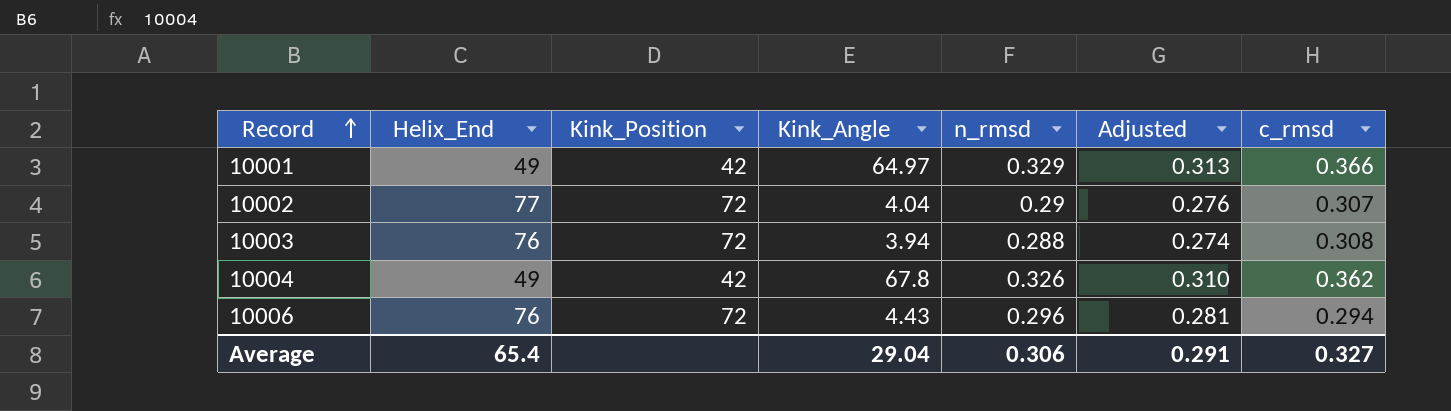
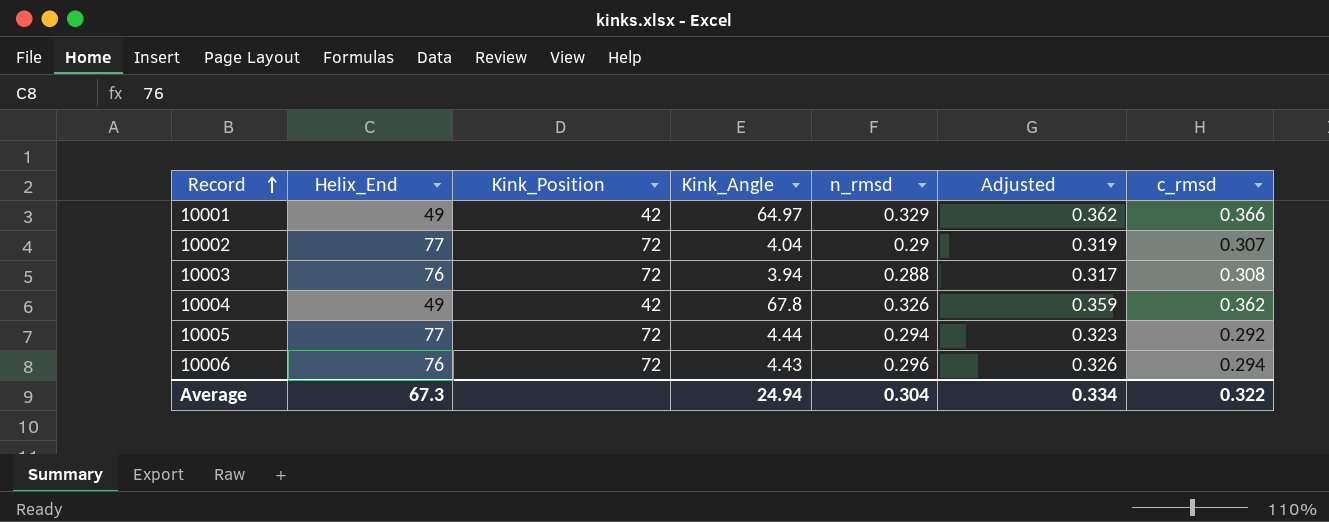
column Adjusted | formula: [n_rmsd] * 0.95 -> [n_rmsd] * 1.1
row 10005: none -> 77 | 72 | 4.44 | 0.294 | 0.323 | 0.292
Average | Helix_End: 65.4 -> 67.3
Average | Kink_Angle: 29.04 -> 24.94
Average | n_rmsd: 0.306 -> 0.304
Average | Adjusted: 0.291 -> 0.334
Average | c_rmsd: 0.327 -> 0.322

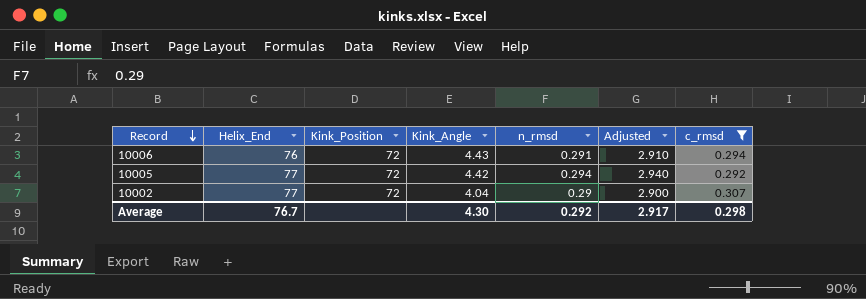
filter: none -> c_rmsd <= 0.307
row order: Record ascending -> Record descending
column Adjusted | formula: [n_rmsd] * 1.1 -> [n_rmsd] * 10
10006 | n_rmsd: 0.296 -> 0.291
10005 | Kink_Angle: 4.44 -> 4.42
Average | Helix_End: 67.3 -> 76.7
Average | Kink_Angle: 24.94 -> 4.30
Average | n_rmsd: 0.304 -> 0.292
Average | Adjusted: 0.334 -> 2.917
Average | c_rmsd: 0.322 -> 0.298

